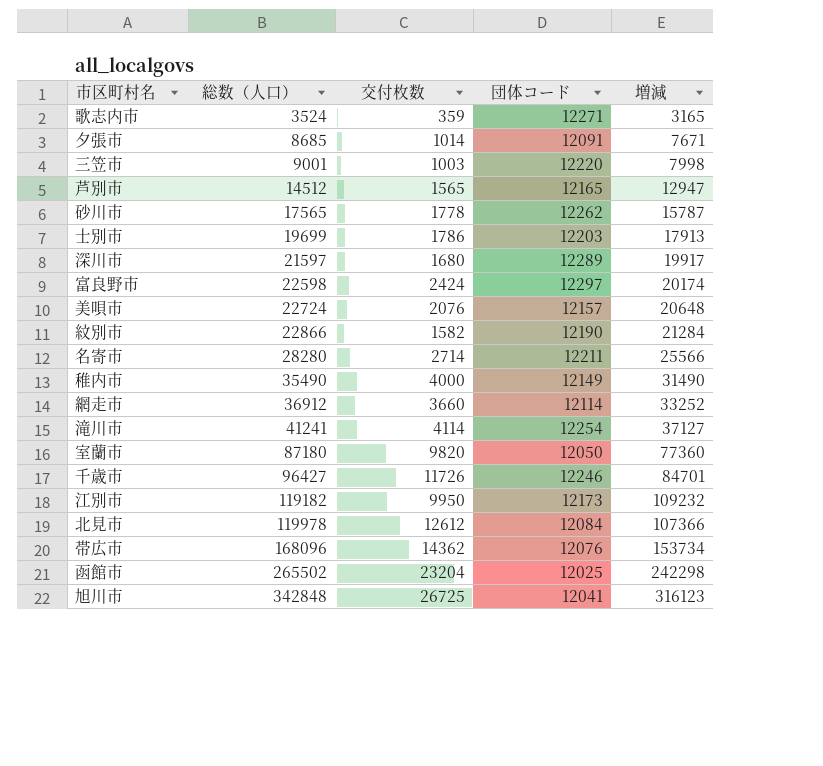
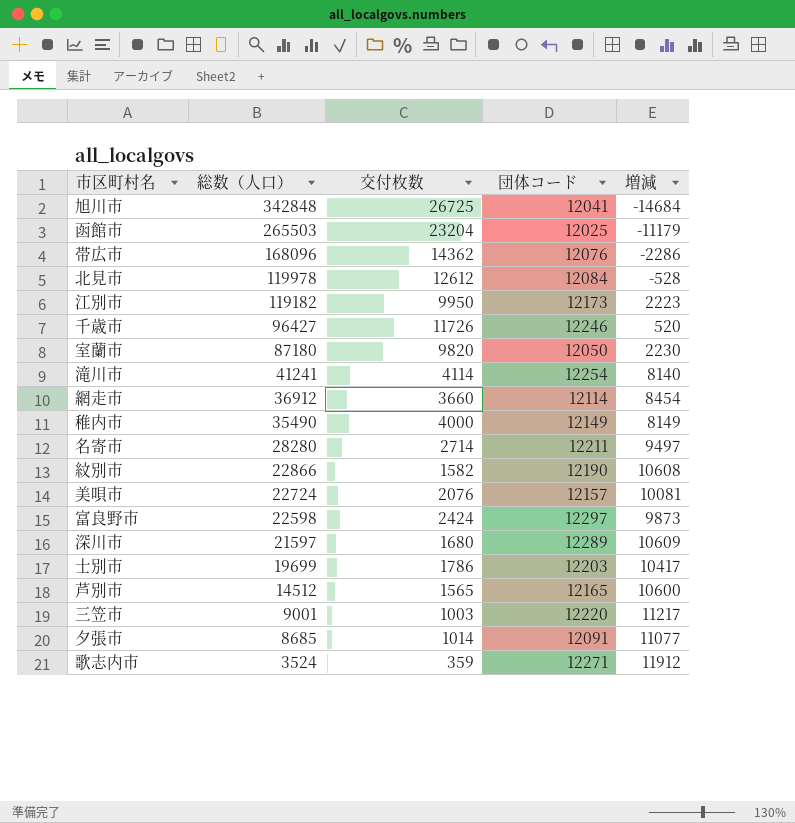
row order: 総数（人口） ascending -> 総数（人口） descending
column 増減 | formula: [総数（人口）] - [交付枚数] -> [団体コード] - [交付枚数]
row 砂川市: 17565 | 1778 | 12262 | 15787 -> none
函館市 | 総数（人口）: 265502 -> 265503

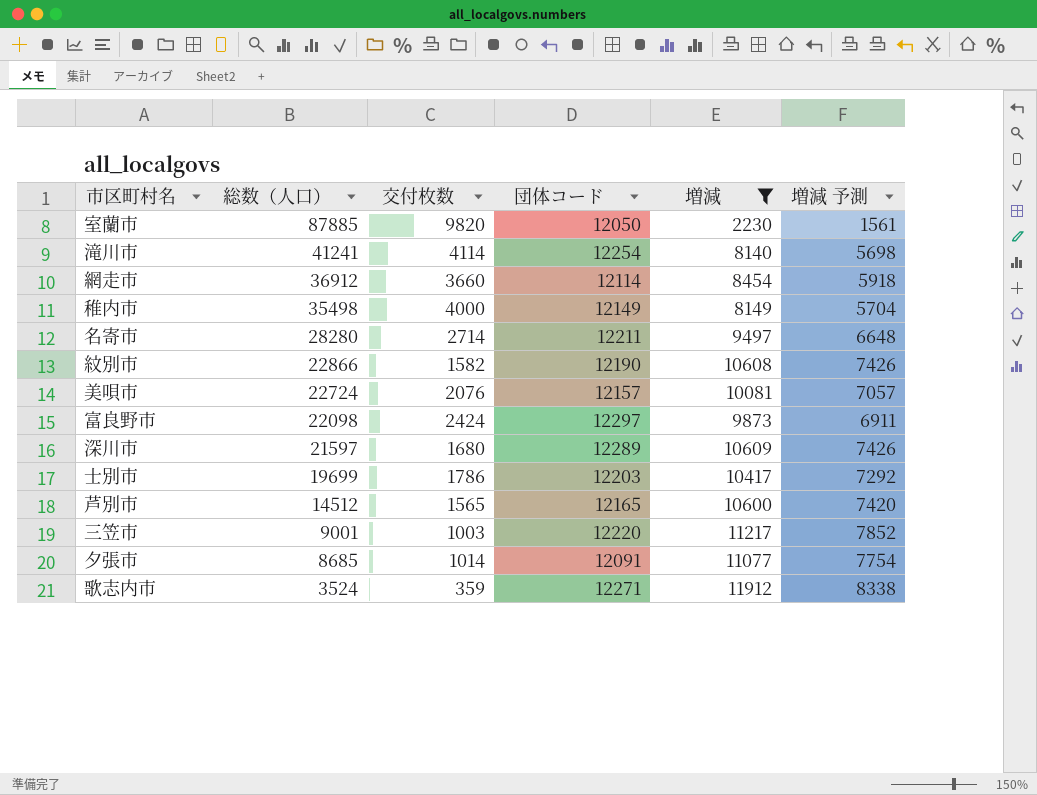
filter: none -> 増減 >= 2230
column 増減 予測 | formula: none -> [増減] * 0.7
室蘭市 | 総数（人口）: 87180 -> 87885
稚内市 | 総数（人口）: 35490 -> 35498
富良野市 | 総数（人口）: 22598 -> 22098

